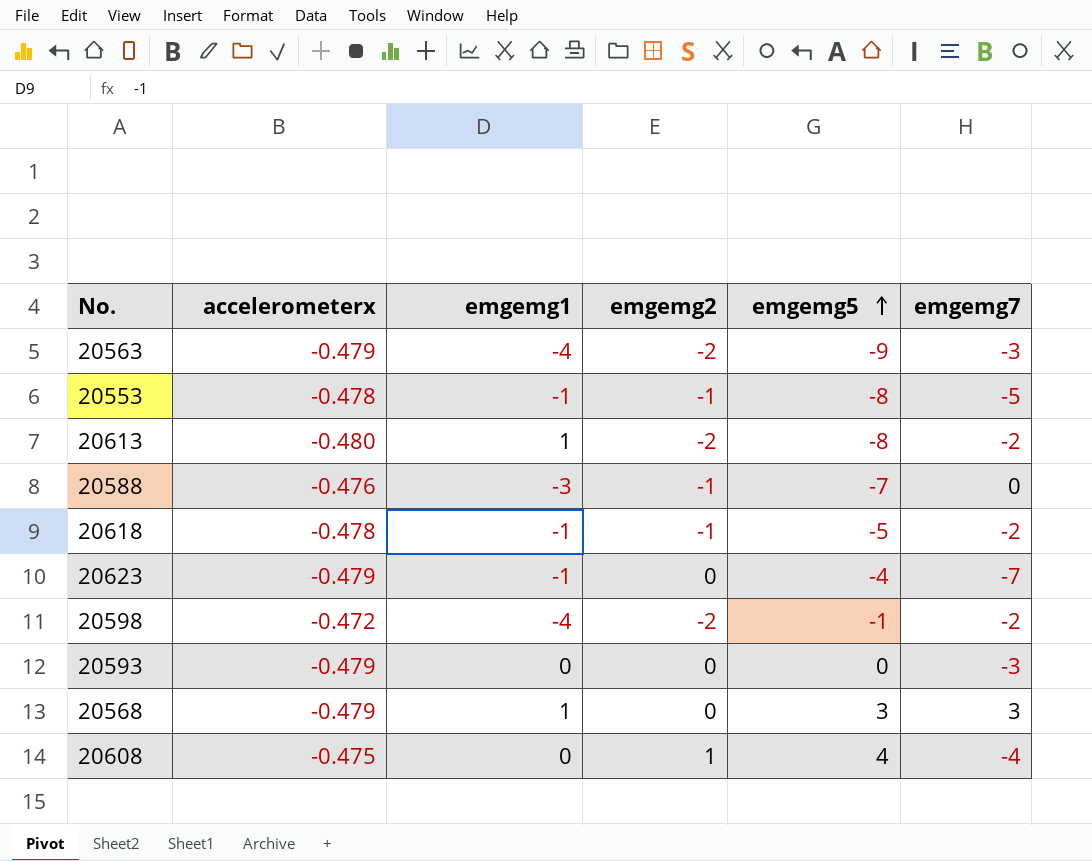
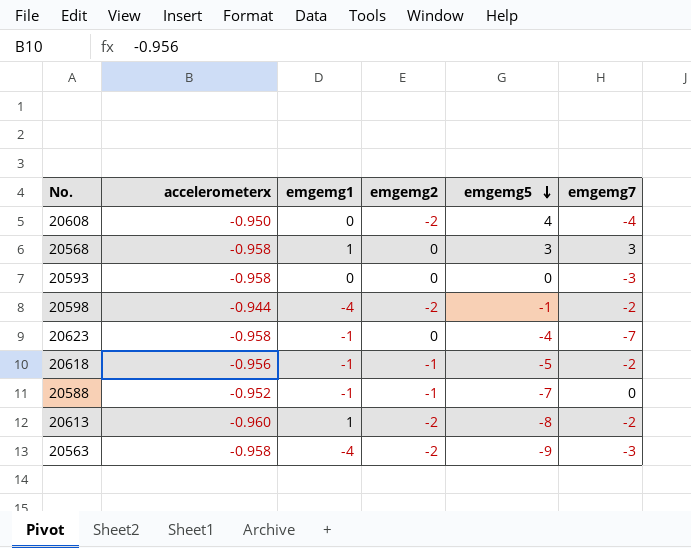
row order: emgemg5 ascending -> emgemg5 descending
row 20553: -0.478 | -1 | -1 | -8 | -5 -> none
20608 | accelerometerx: -0.475 -> -0.950
20608 | emgemg2: 1 -> -2
20568 | accelerometerx: -0.479 -> -0.958
20593 | accelerometerx: -0.479 -> -0.958
20598 | accelerometerx: -0.472 -> -0.944
20623 | accelerometerx: -0.479 -> -0.958
20618 | accelerometerx: -0.478 -> -0.956
20588 | accelerometerx: -0.476 -> -0.952
20588 | emgemg1: -3 -> -1
20613 | accelerometerx: -0.480 -> -0.960
20563 | accelerometerx: -0.479 -> -0.958

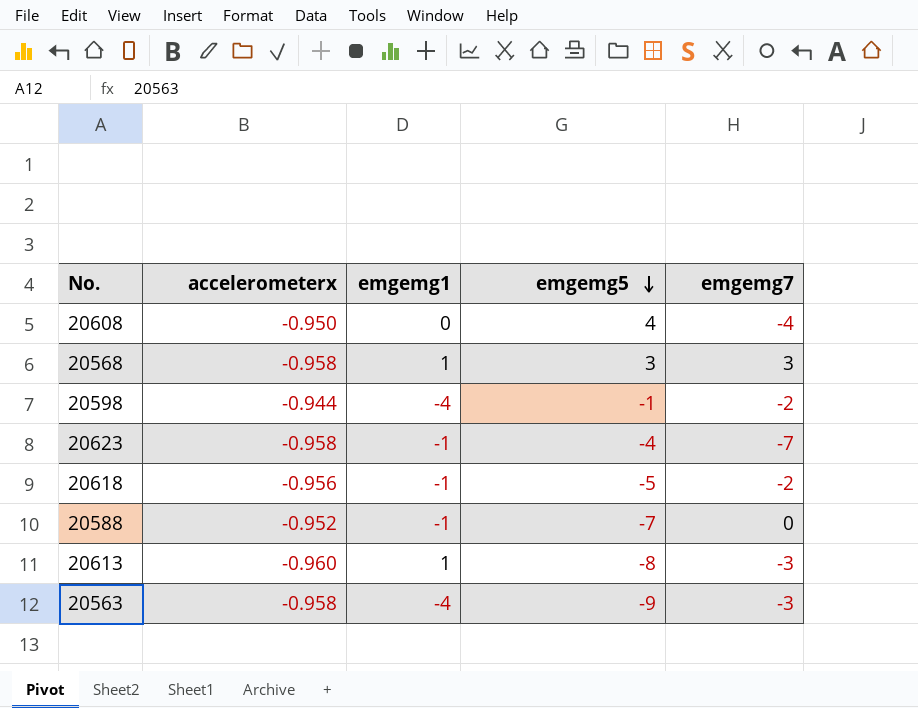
column emgemg2 | position: 4 -> none
row 20593: -0.958 | 0 | 0 | 0 | -3 -> none
20613 | emgemg7: -2 -> -3

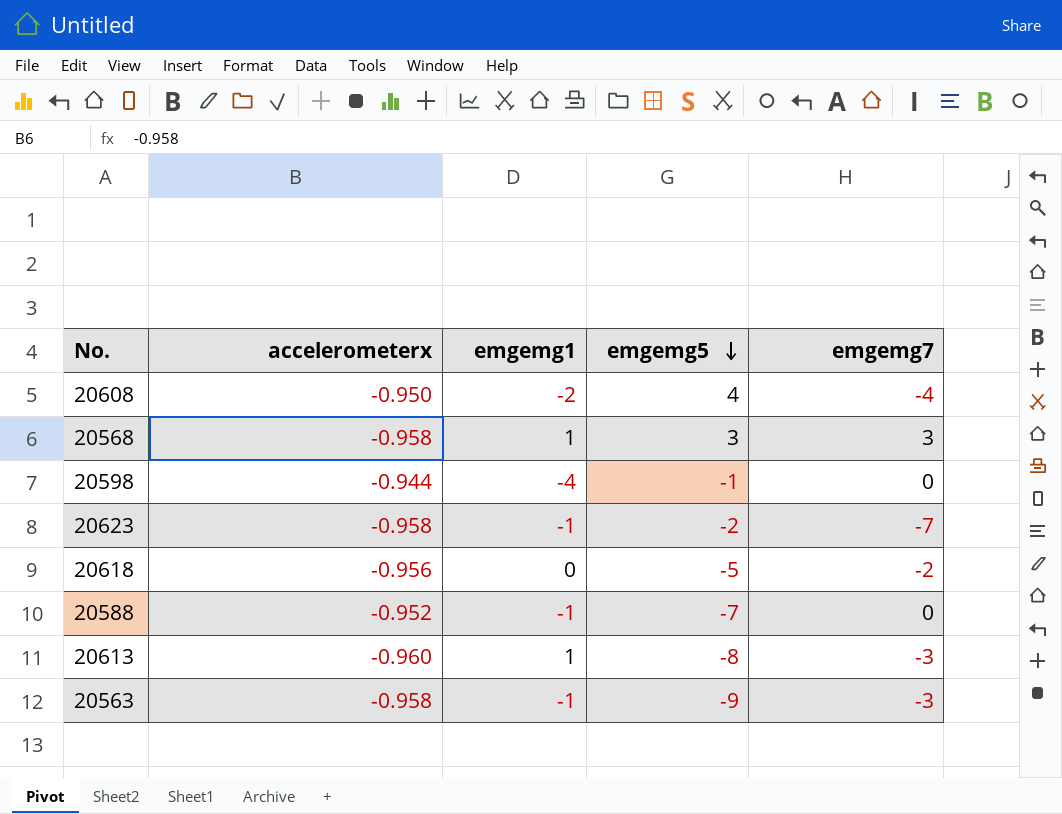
20608 | emgemg1: 0 -> -2
20598 | emgemg7: -2 -> 0
20623 | emgemg5: -4 -> -2
20618 | emgemg1: -1 -> 0
20563 | emgemg1: -4 -> -1

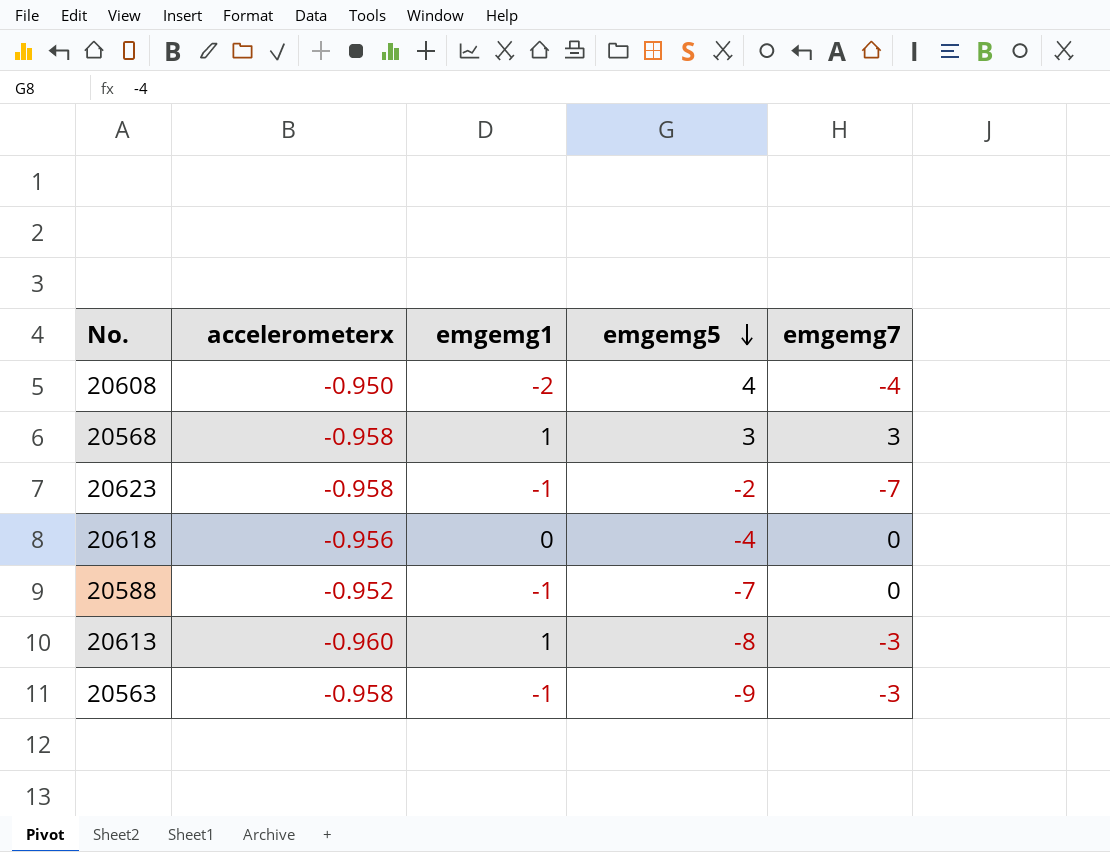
row 20598: -0.944 | -4 | -1 | 0 -> none
20618 | emgemg5: -5 -> -4
20618 | emgemg7: -2 -> 0

